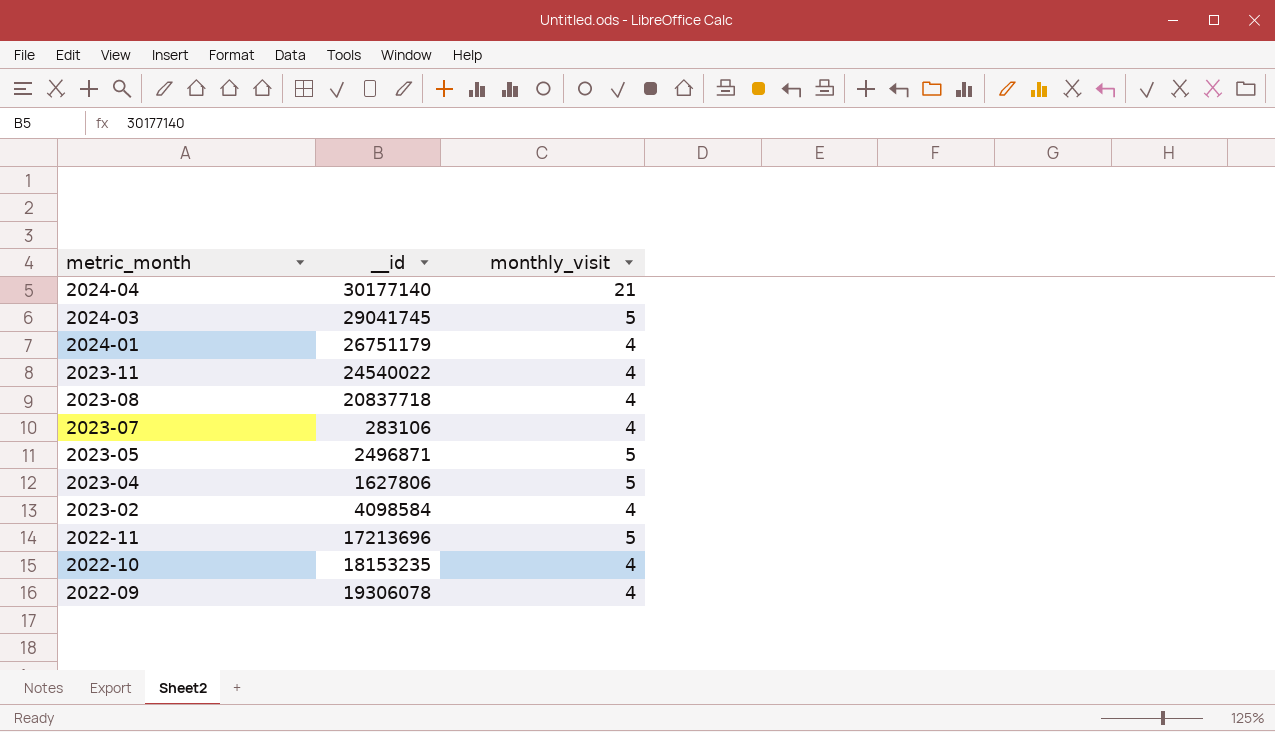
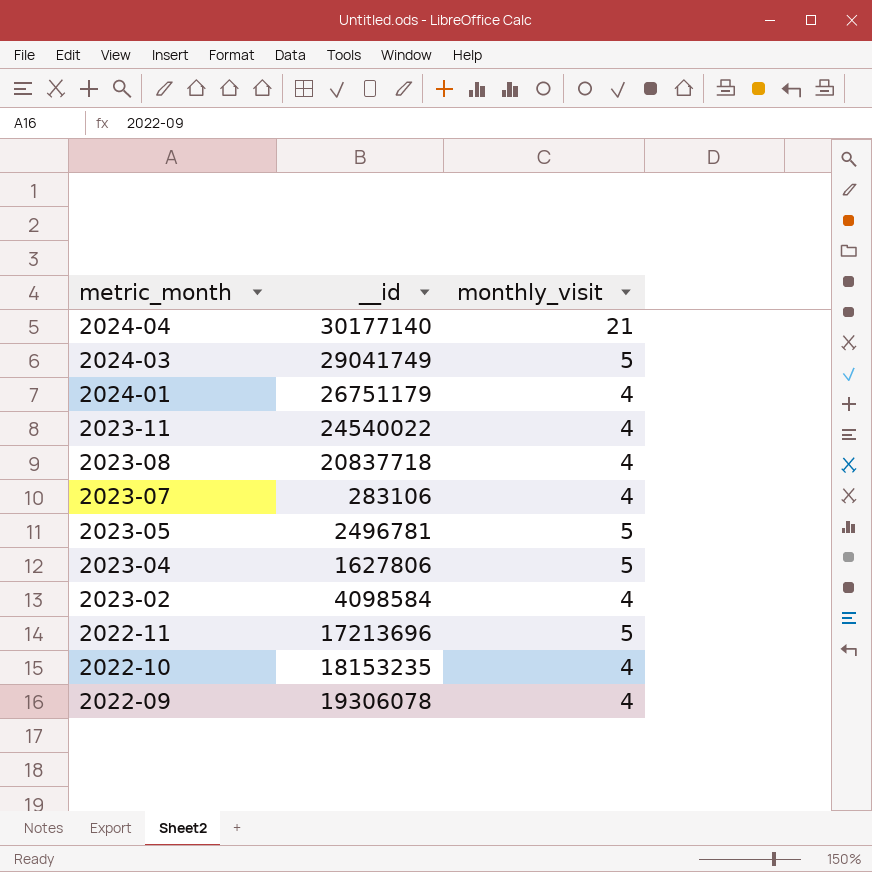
2024-03 | __id: 29041745 -> 29041749
2023-05 | __id: 2496871 -> 2496781

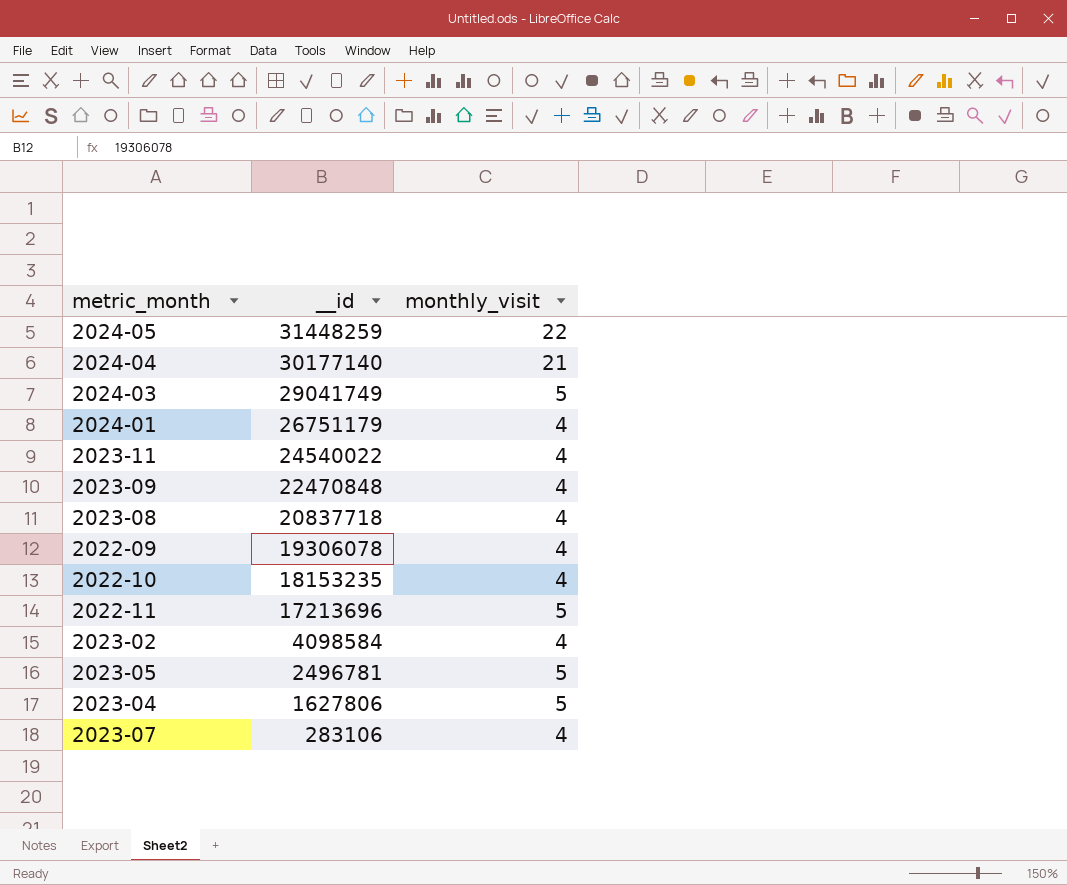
row order: metric_month descending -> __id descending
row 2024-05: none -> 31448259 | 22
row 2023-09: none -> 22470848 | 4

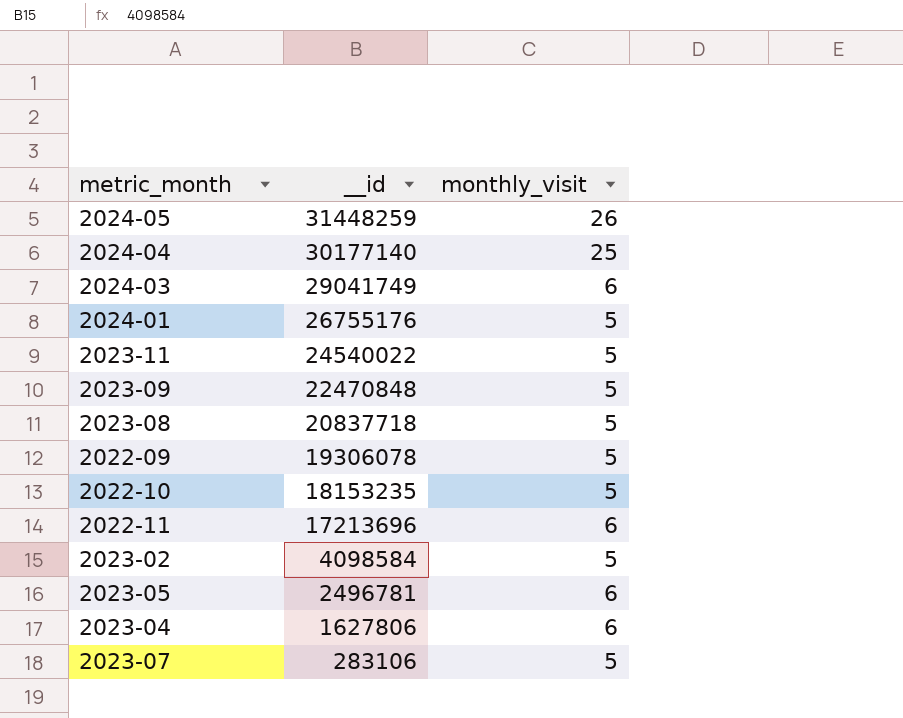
2024-05 | monthly_visit: 22 -> 26
2024-04 | monthly_visit: 21 -> 25
2024-03 | monthly_visit: 5 -> 6
2024-01 | __id: 26751179 -> 26755176
2024-01 | monthly_visit: 4 -> 5
2023-11 | monthly_visit: 4 -> 5
2023-09 | monthly_visit: 4 -> 5
2023-08 | monthly_visit: 4 -> 5
2022-09 | monthly_visit: 4 -> 5
2022-10 | monthly_visit: 4 -> 5
2022-11 | monthly_visit: 5 -> 6
2023-02 | monthly_visit: 4 -> 5
2023-05 | monthly_visit: 5 -> 6
2023-04 | monthly_visit: 5 -> 6
2023-07 | monthly_visit: 4 -> 5

